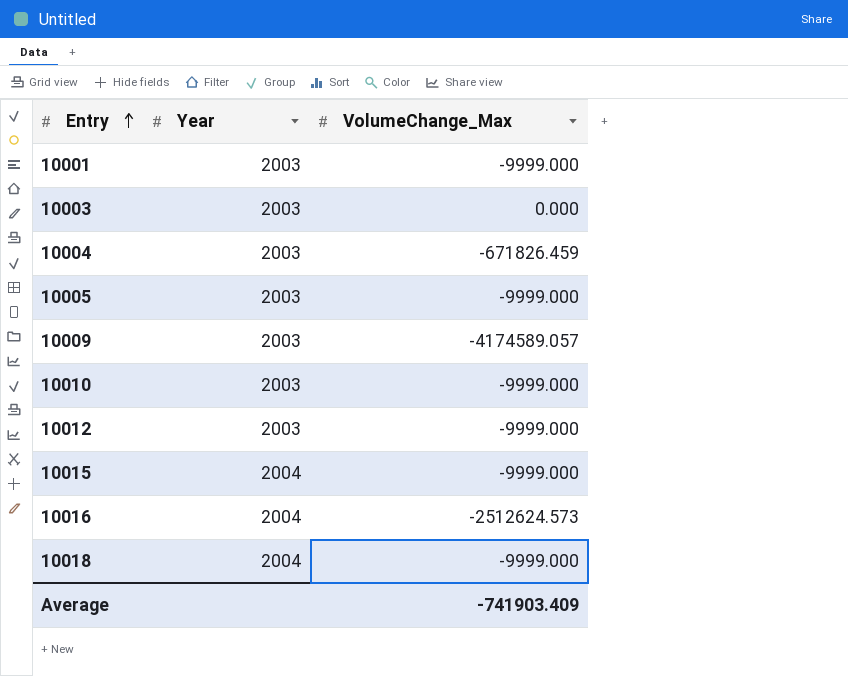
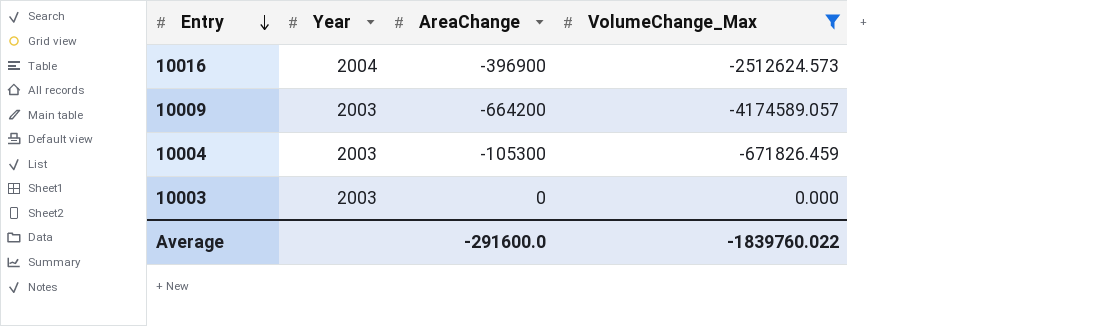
filter: none -> VolumeChange_Max != -9999.000
row order: Entry ascending -> Entry descending
column AreaChange | position: none -> 3
Average | VolumeChange_Max: -741903.409 -> -1839760.022

